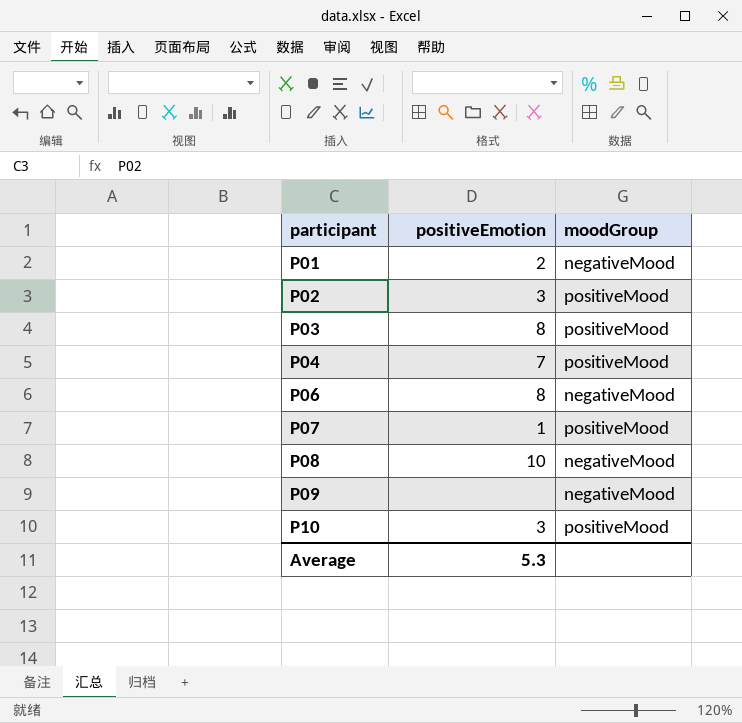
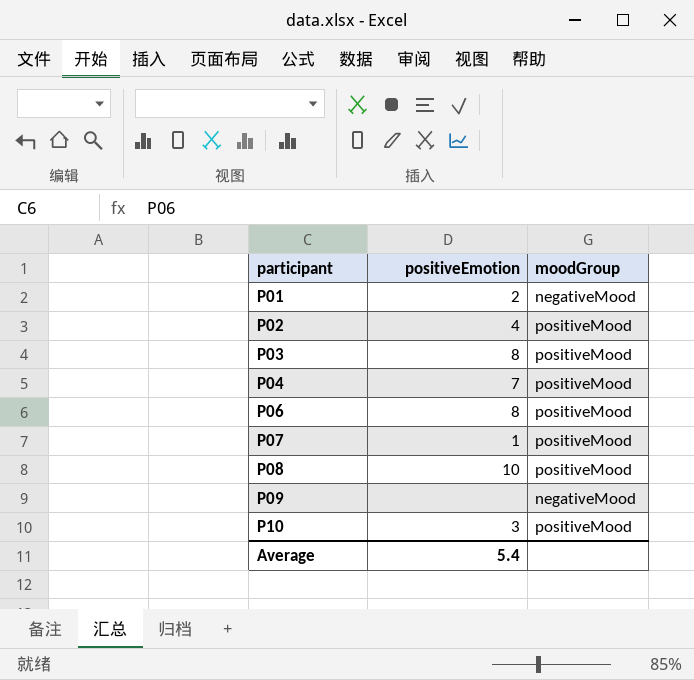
P02 | positiveEmotion: 3 -> 4
P06 | moodGroup: negativeMood -> positiveMood
P08 | moodGroup: negativeMood -> positiveMood
Average | positiveEmotion: 5.3 -> 5.4

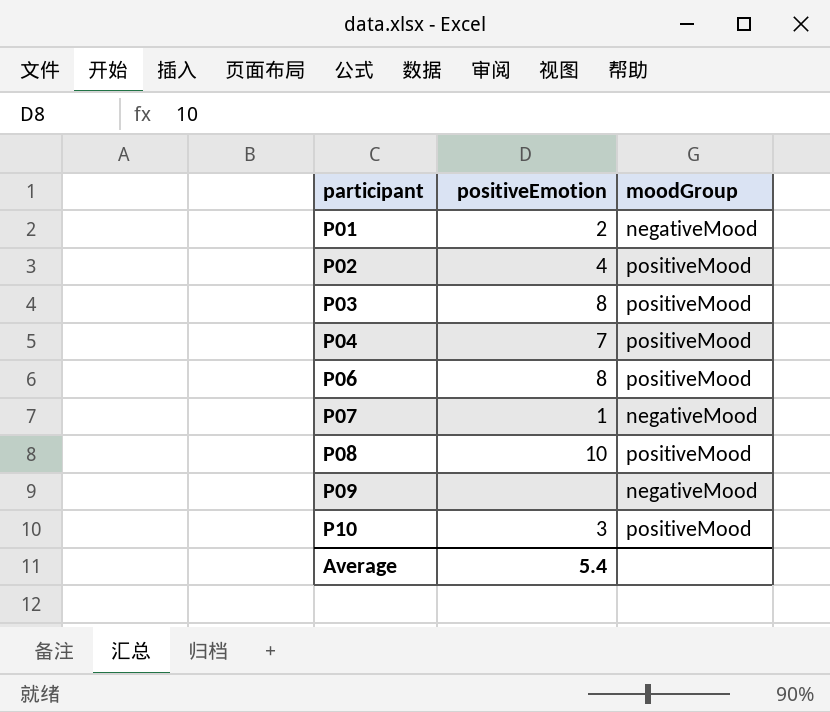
P07 | moodGroup: positiveMood -> negativeMood

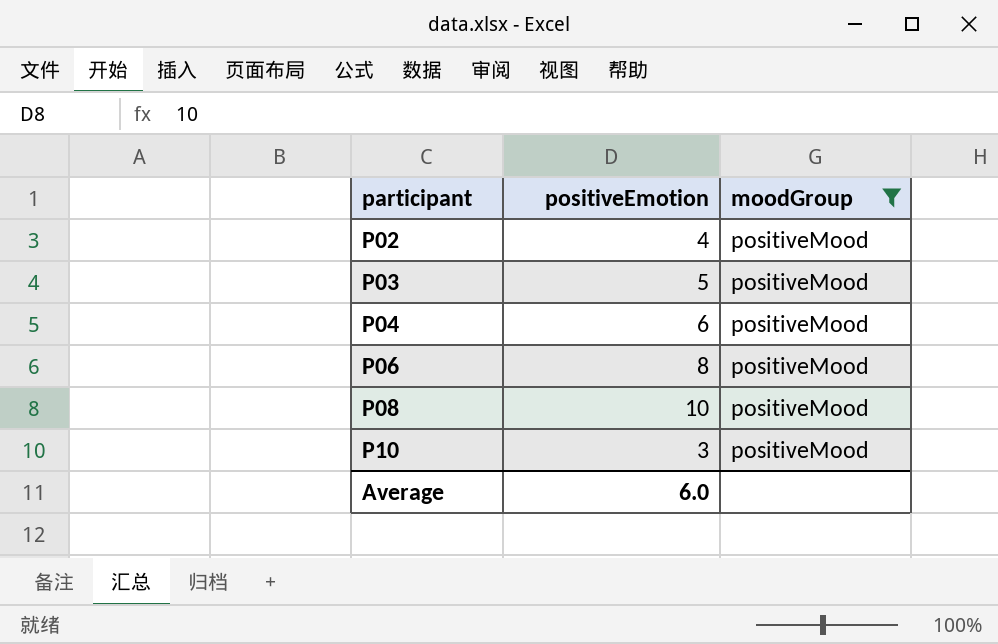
filter: none -> moodGroup = positiveMood
P03 | positiveEmotion: 8 -> 5
P04 | positiveEmotion: 7 -> 6
Average | positiveEmotion: 5.4 -> 6.0

